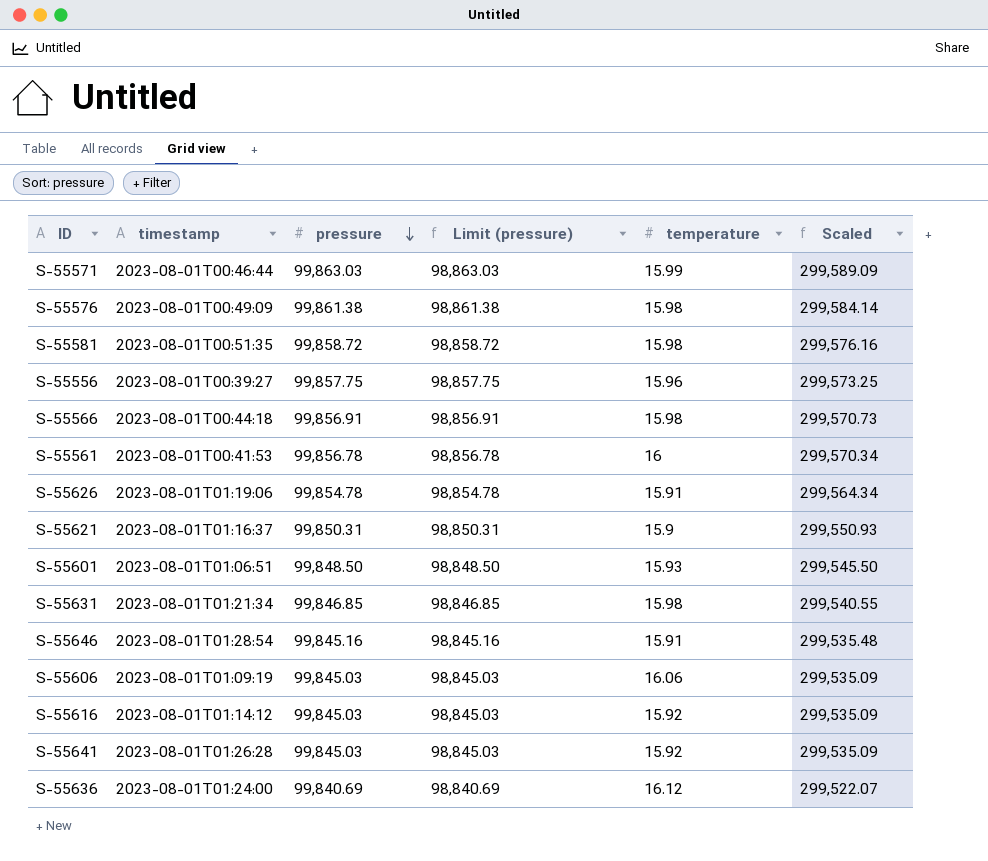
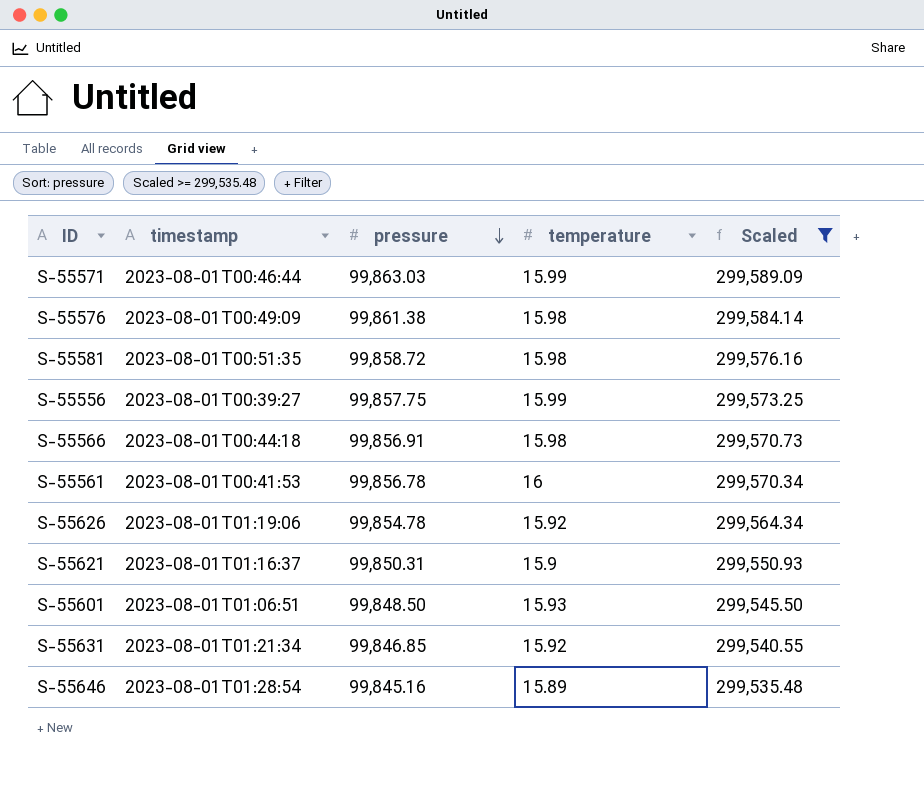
filter: none -> Scaled >= 299,535.48
column Limit (pressure) | formula: [pressure] - 1000 -> none
S-55556 | temperature: 15.96 -> 15.99
S-55626 | temperature: 15.91 -> 15.92
S-55631 | temperature: 15.98 -> 15.92
S-55646 | temperature: 15.91 -> 15.89

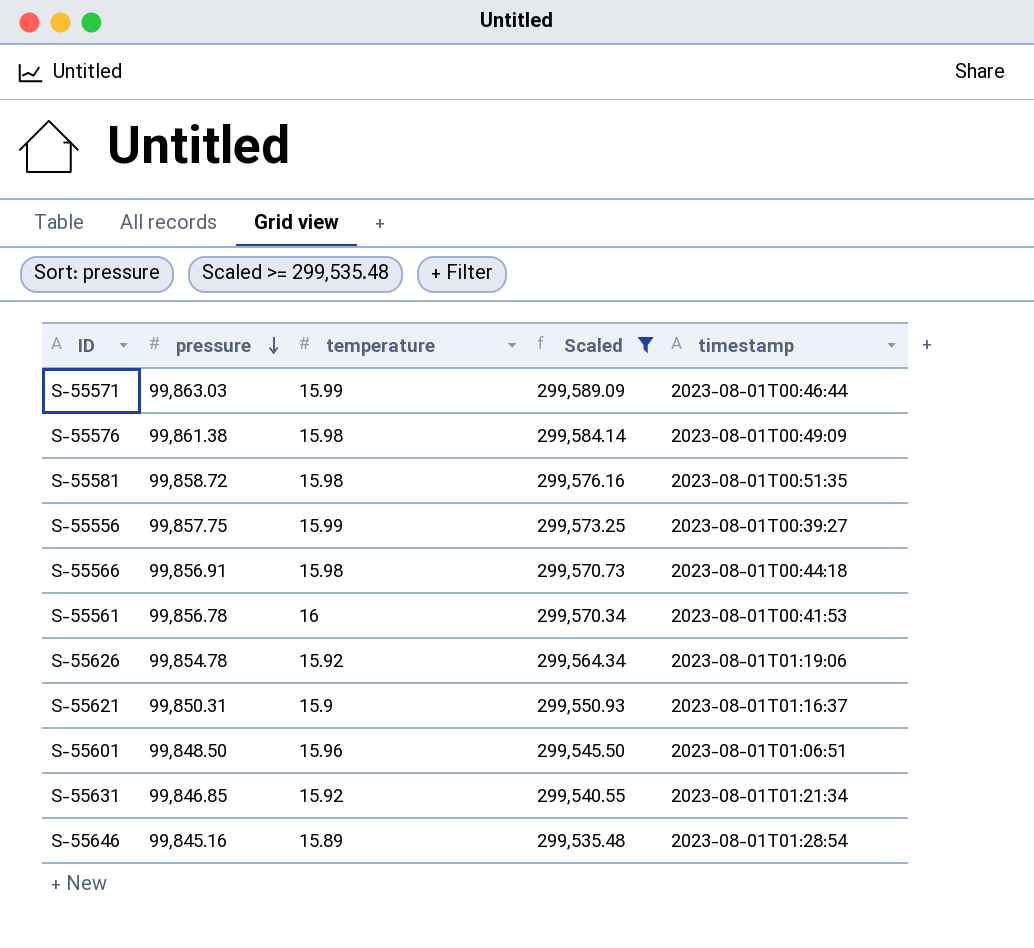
column timestamp | position: 2 -> 5
S-55601 | temperature: 15.93 -> 15.96

